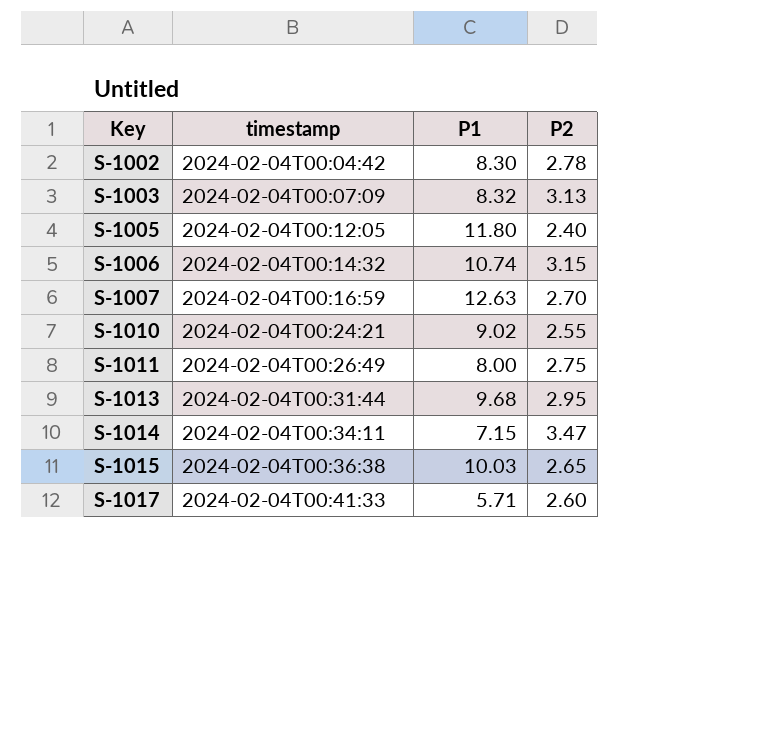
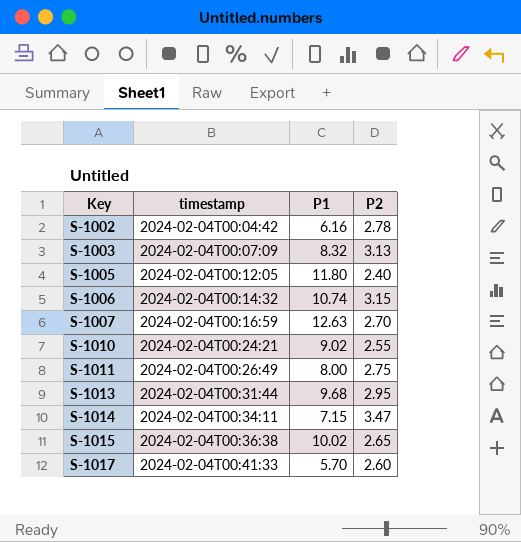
S-1002 | P1: 8.30 -> 6.16
S-1015 | P1: 10.03 -> 10.02
S-1017 | P1: 5.71 -> 5.70

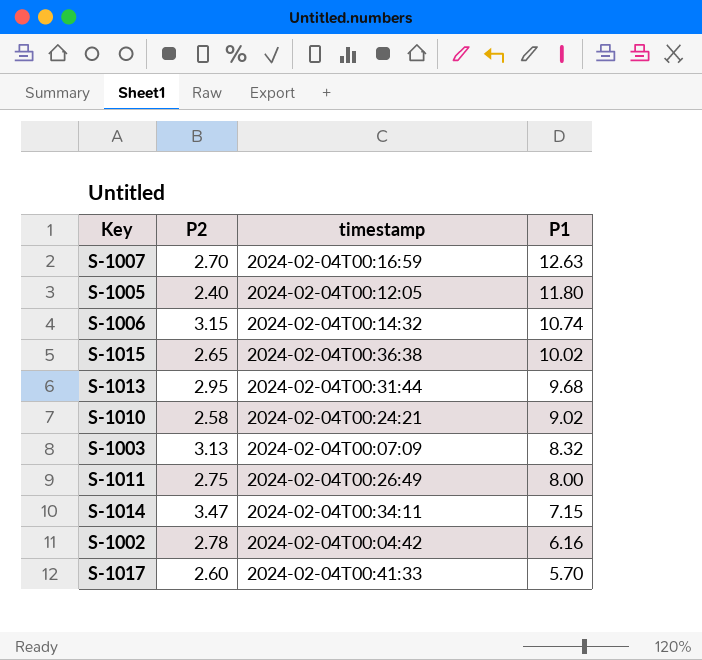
row order: Key ascending -> P1 descending
column P2 | position: 4 -> 2
S-1010 | P2: 2.55 -> 2.58

